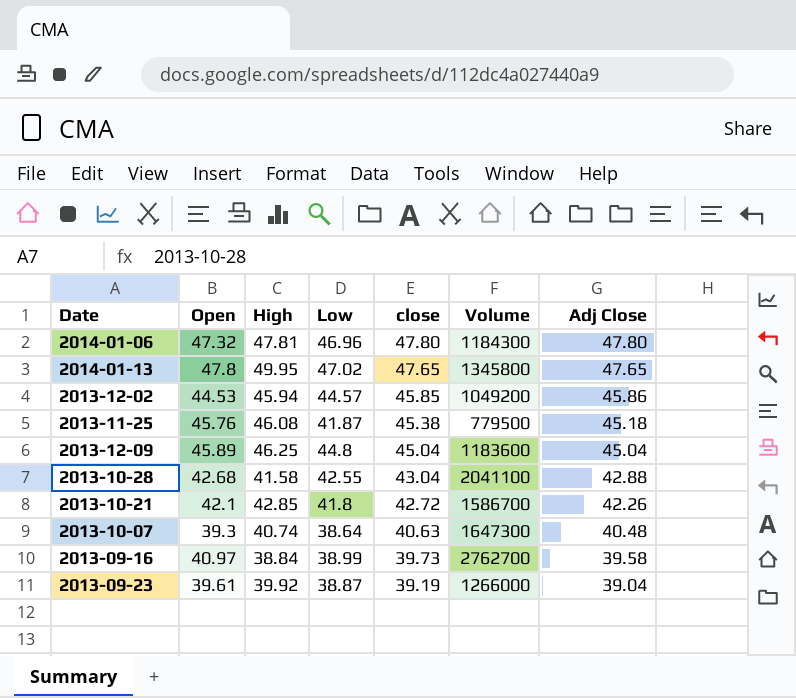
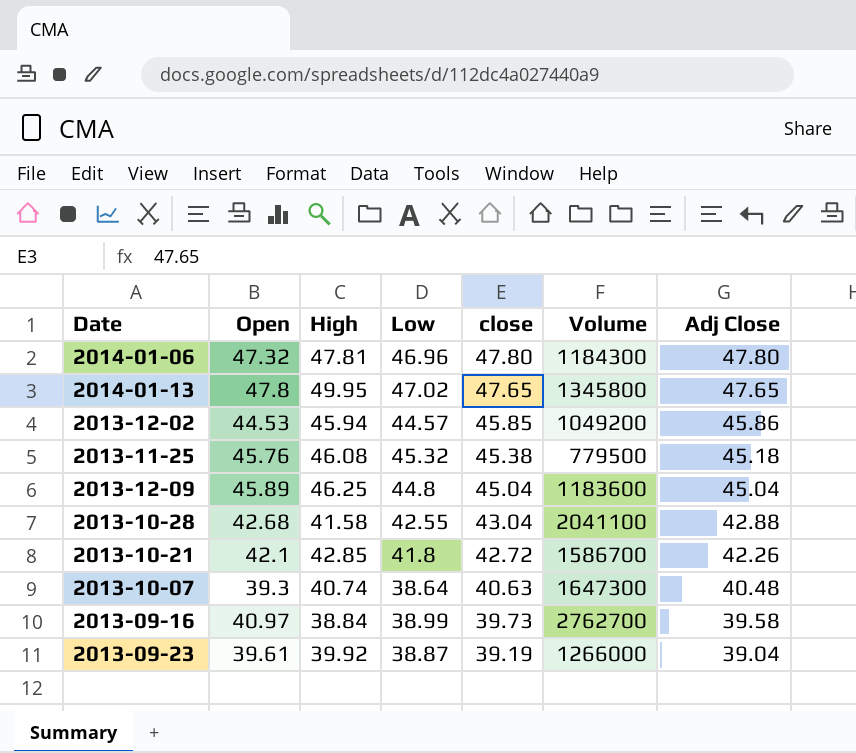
2013-11-25 | Low: 41.87 -> 45.32

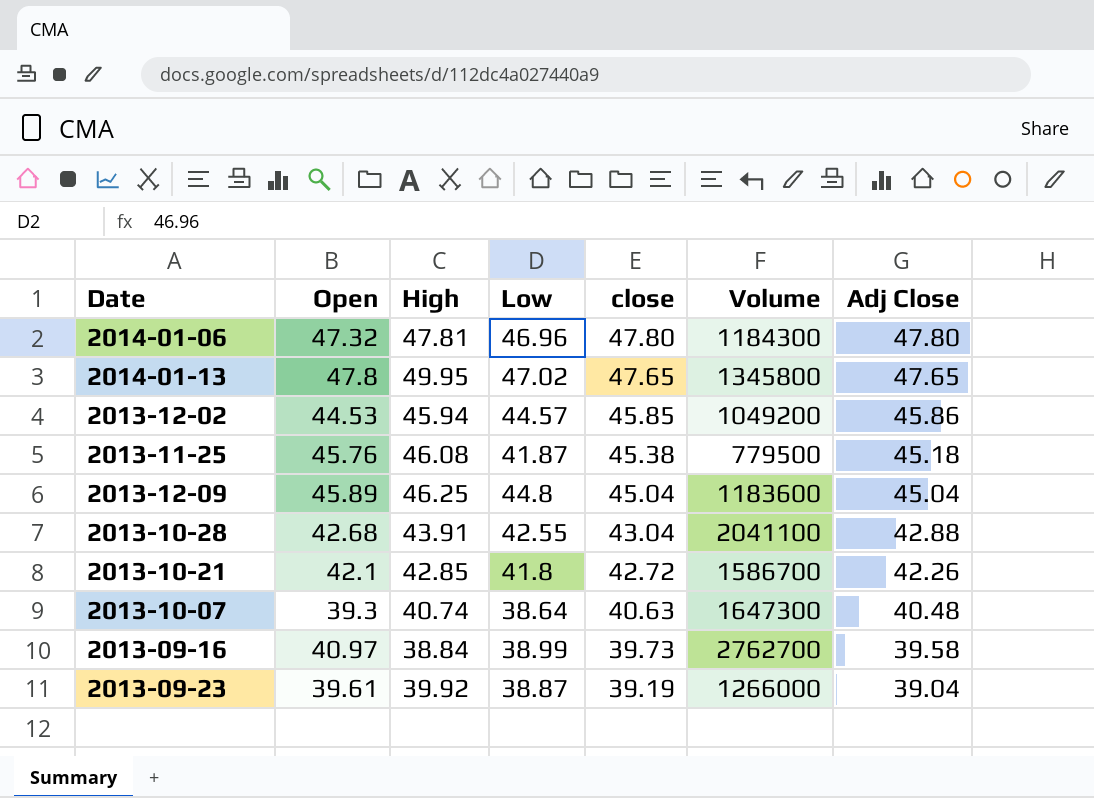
2013-11-25 | Low: 45.32 -> 41.87
2013-10-28 | High: 41.58 -> 43.91

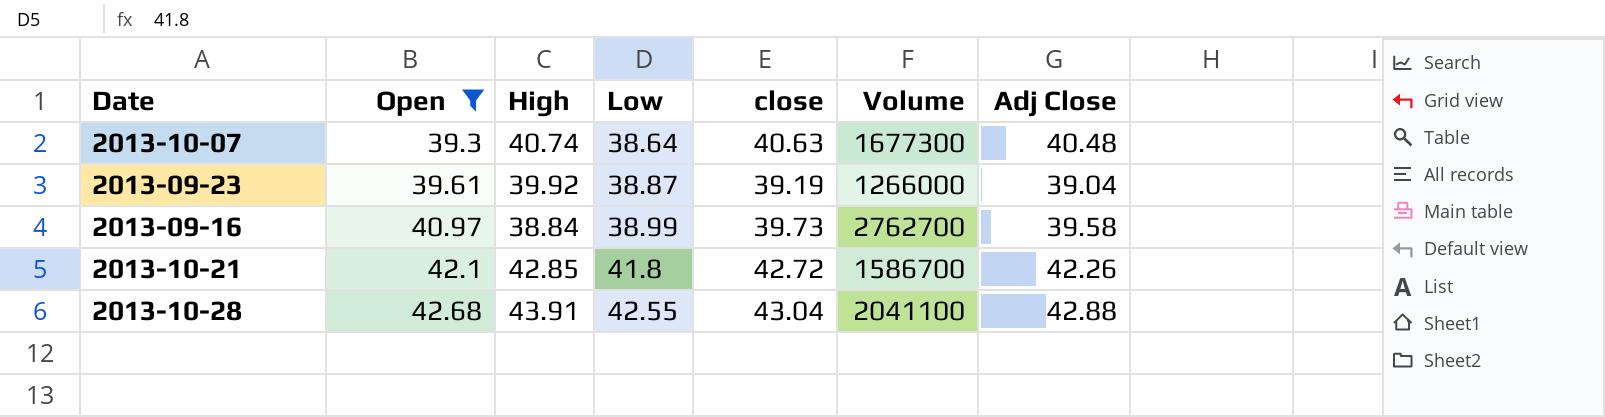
filter: none -> Open <= 42.68
row order: close descending -> Open ascending
2013-10-07 | Volume: 1647300 -> 1677300

